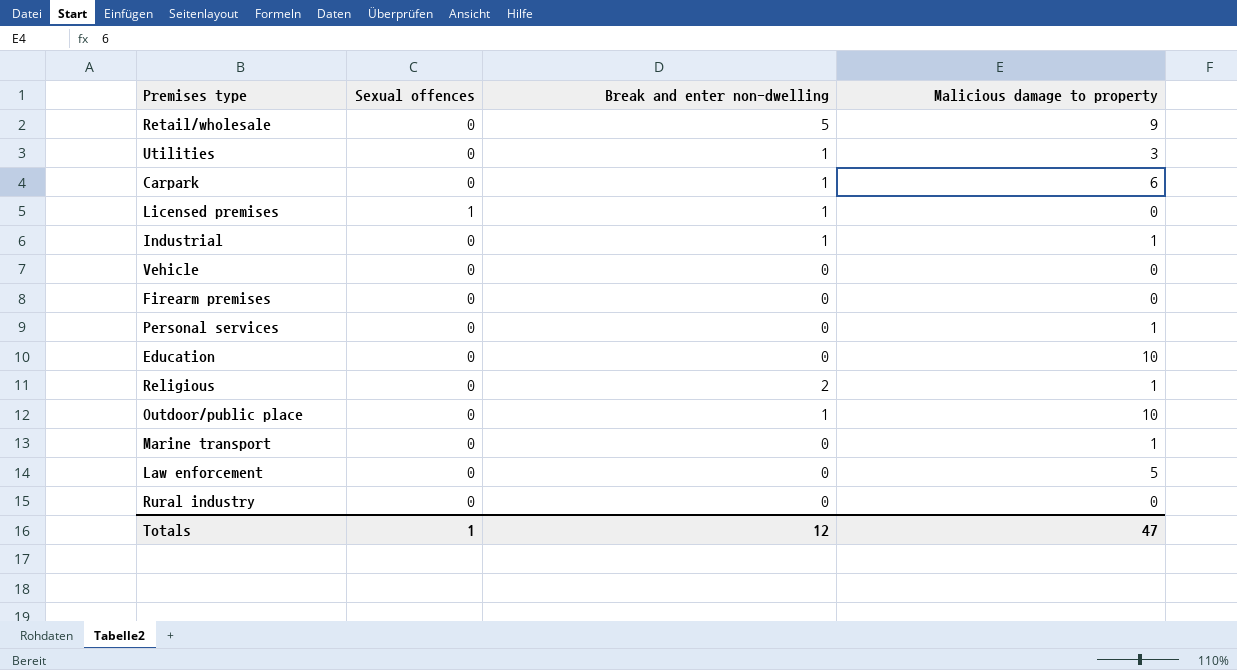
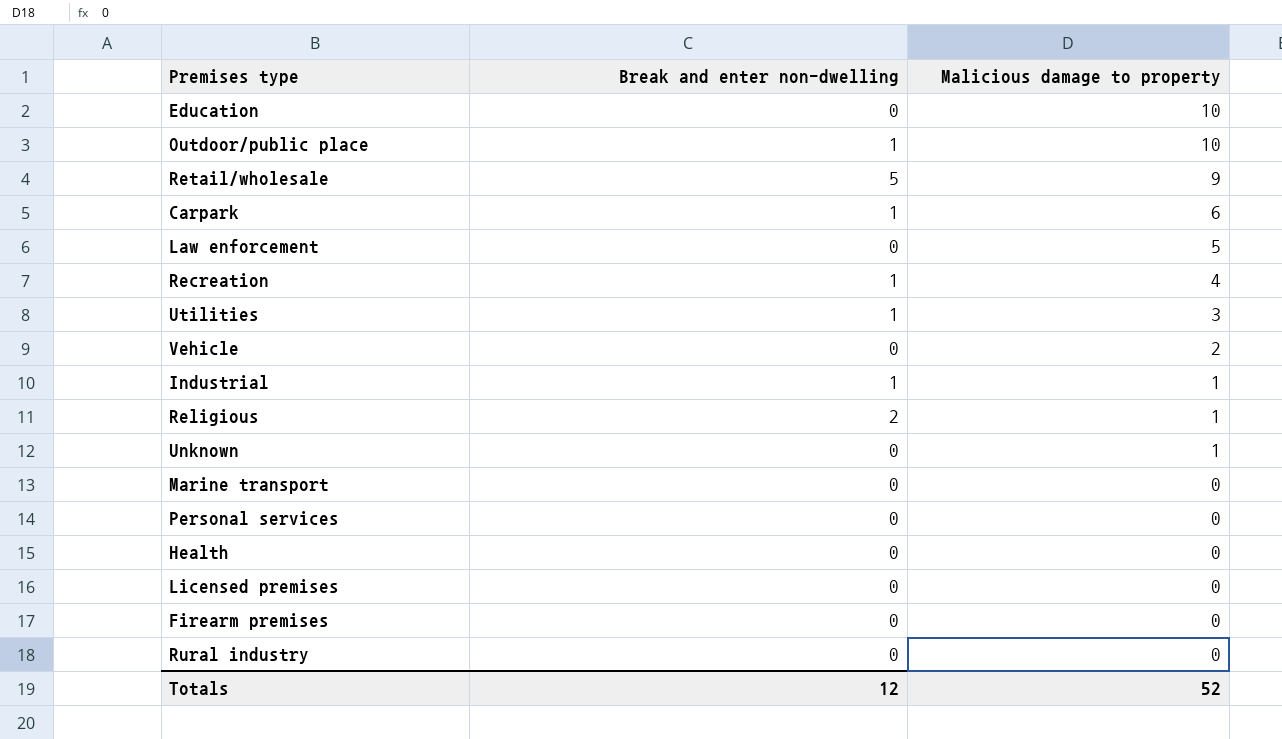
row order: none -> Malicious damage to property descending
column Sexual offences | position: 2 -> none
row Recreation: none -> 1 | 4
Vehicle | Malicious damage to property: 0 -> 2
row Unknown: none -> 0 | 1
Marine transport | Malicious damage to property: 1 -> 0
Personal services | Malicious damage to property: 1 -> 0
row Health: none -> 0 | 0
Licensed premises | Break and enter non-dwelling: 1 -> 0
Totals | Malicious damage to property: 47 -> 52

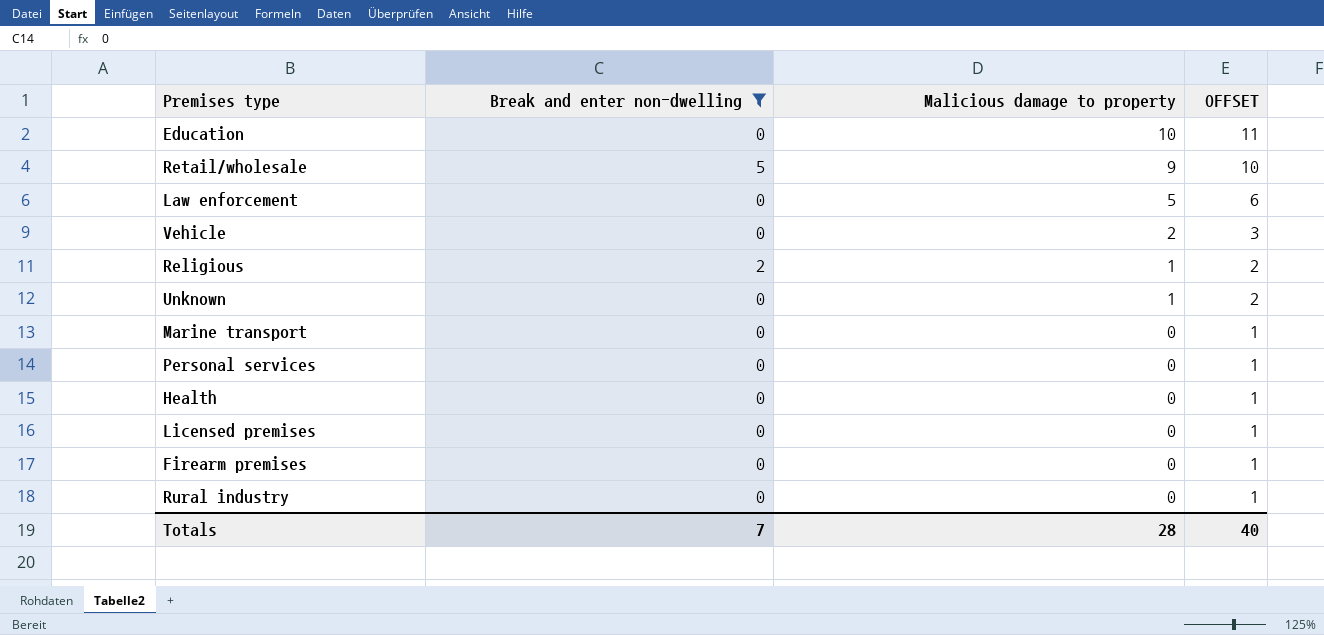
filter: none -> Break and enter non-dwelling != 1
column OFFSET | formula: none -> [Malicious damage to property] + 1
Totals | Break and enter non-dwelling: 12 -> 7
Totals | Malicious damage to property: 52 -> 28

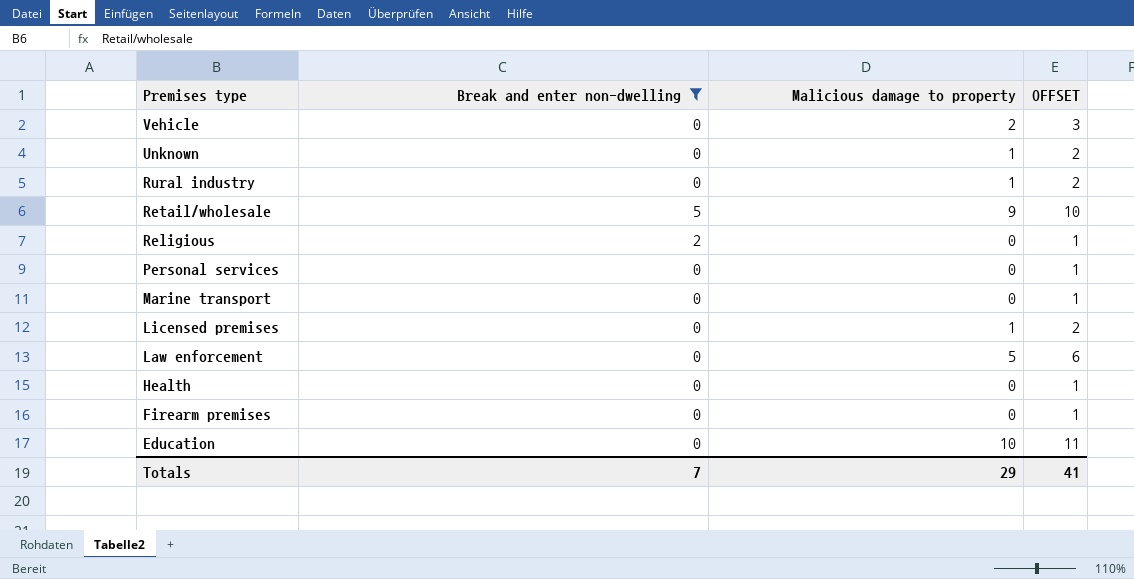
row order: Malicious damage to property descending -> Premises type descending
Rural industry | Malicious damage to property: 0 -> 1
Rural industry | OFFSET: 1 -> 2
Religious | Malicious damage to property: 1 -> 0
Religious | OFFSET: 2 -> 1
Licensed premises | Malicious damage to property: 0 -> 1
Licensed premises | OFFSET: 1 -> 2
Totals | Malicious damage to property: 28 -> 29
Totals | OFFSET: 40 -> 41

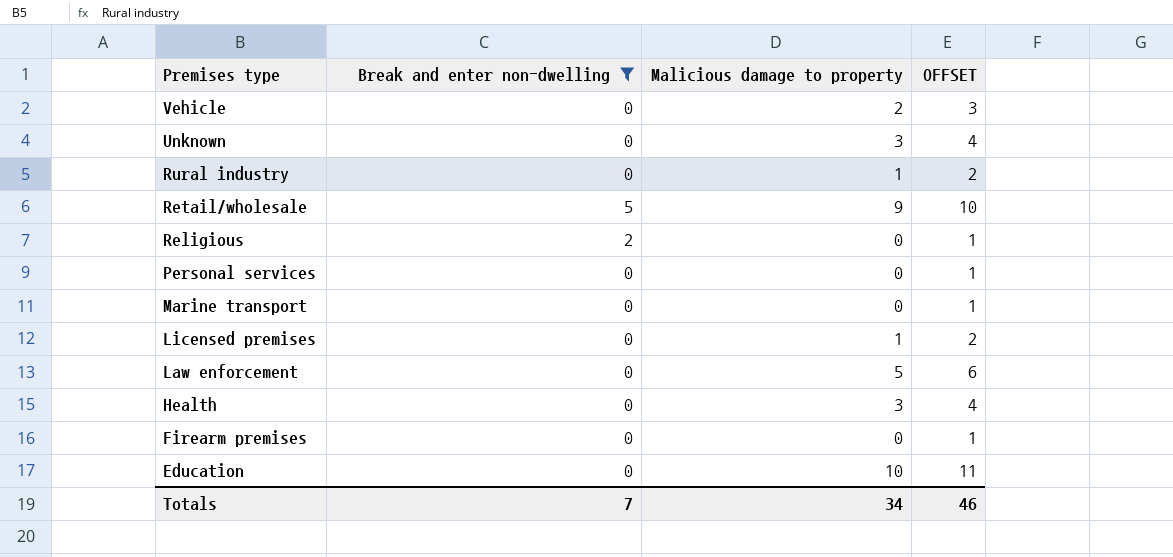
Unknown | Malicious damage to property: 1 -> 3
Unknown | OFFSET: 2 -> 4
Health | Malicious damage to property: 0 -> 3
Health | OFFSET: 1 -> 4
Totals | Malicious damage to property: 29 -> 34
Totals | OFFSET: 41 -> 46

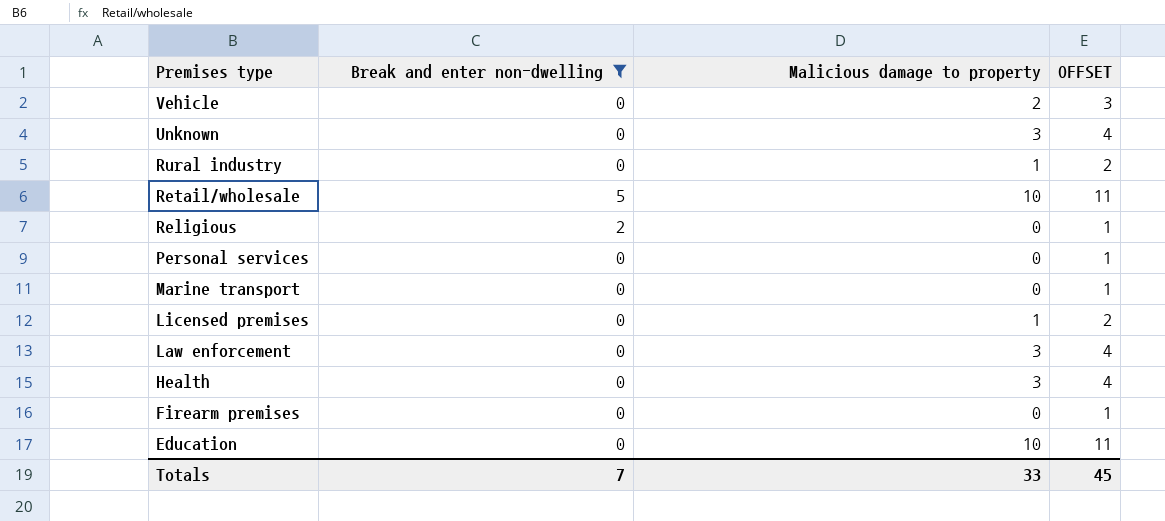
Retail/wholesale | Malicious damage to property: 9 -> 10
Retail/wholesale | OFFSET: 10 -> 11
Law enforcement | Malicious damage to property: 5 -> 3
Law enforcement | OFFSET: 6 -> 4
Totals | Malicious damage to property: 34 -> 33
Totals | OFFSET: 46 -> 45

